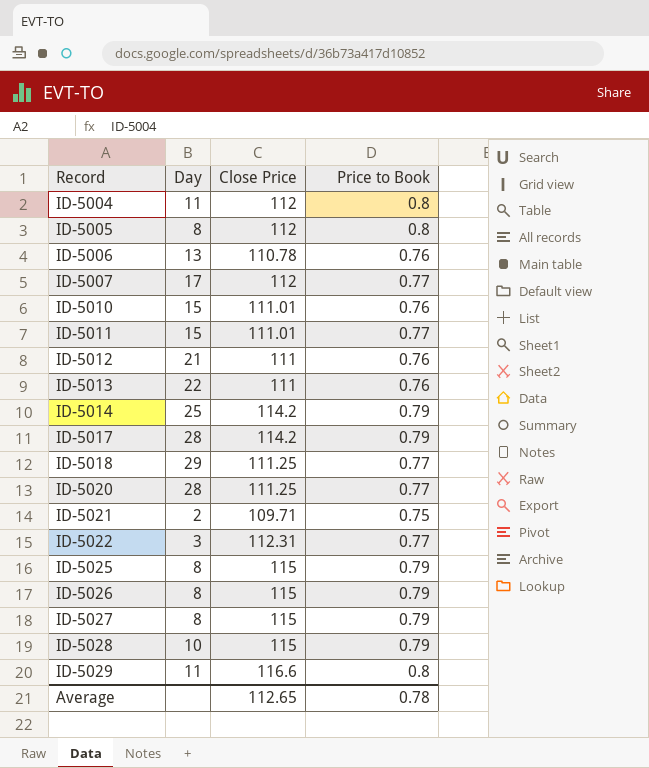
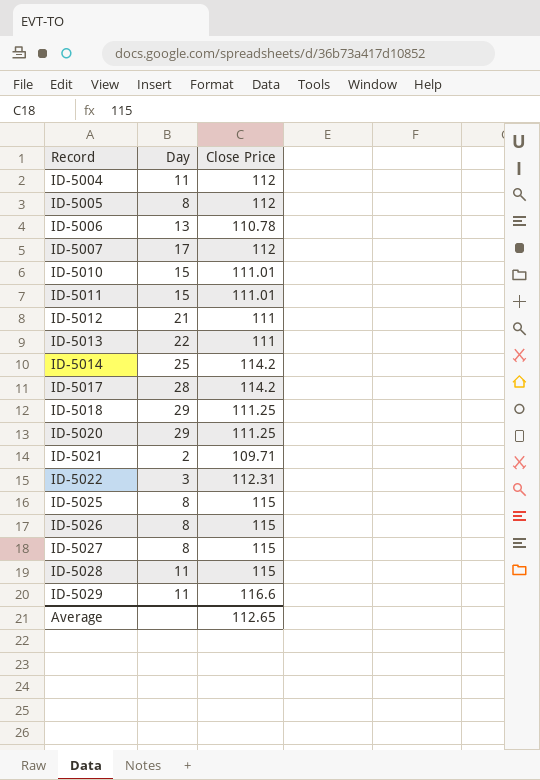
column Price to Book | position: 4 -> none
ID-5020 | Day: 28 -> 29
ID-5028 | Day: 10 -> 11

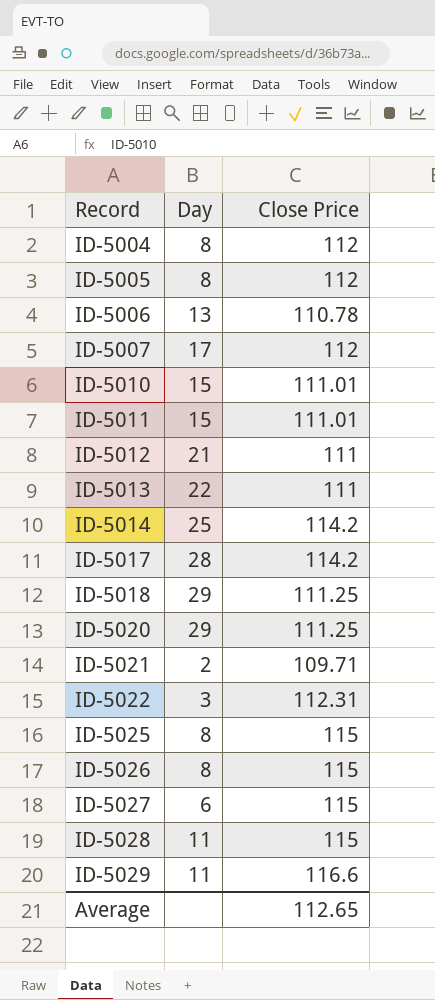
ID-5004 | Day: 11 -> 8
ID-5027 | Day: 8 -> 6

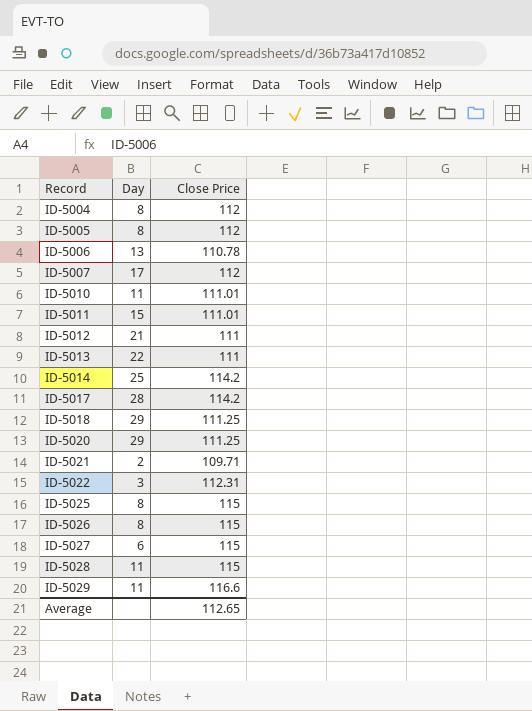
ID-5010 | Day: 15 -> 11

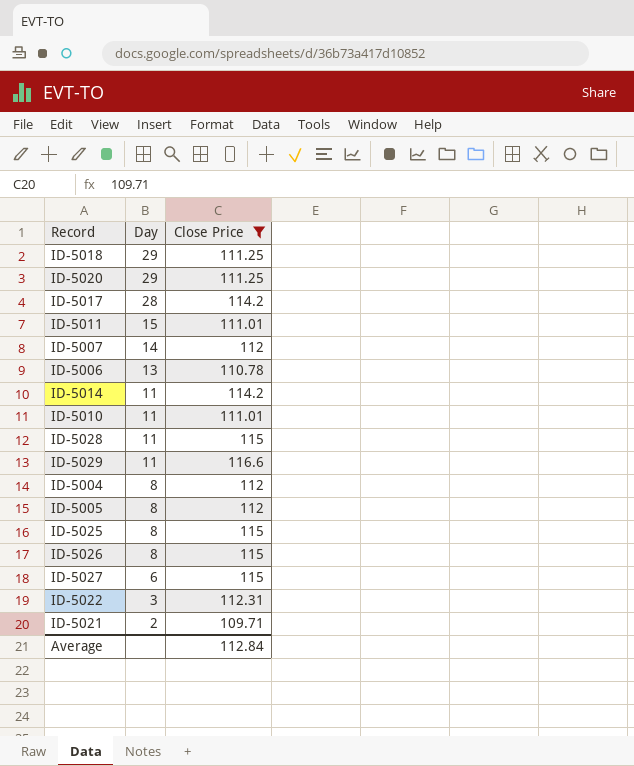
filter: none -> Close Price != 111
row order: Record ascending -> Day descending
ID-5007 | Day: 17 -> 14
ID-5014 | Day: 25 -> 11
Average | Close Price: 112.65 -> 112.84

